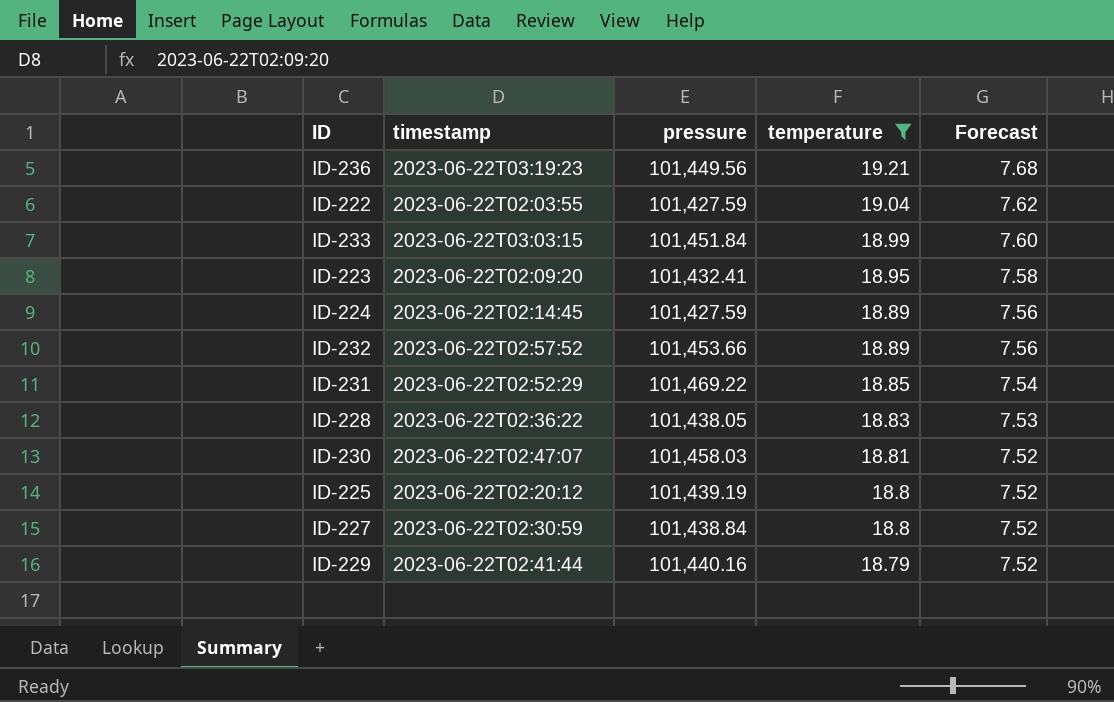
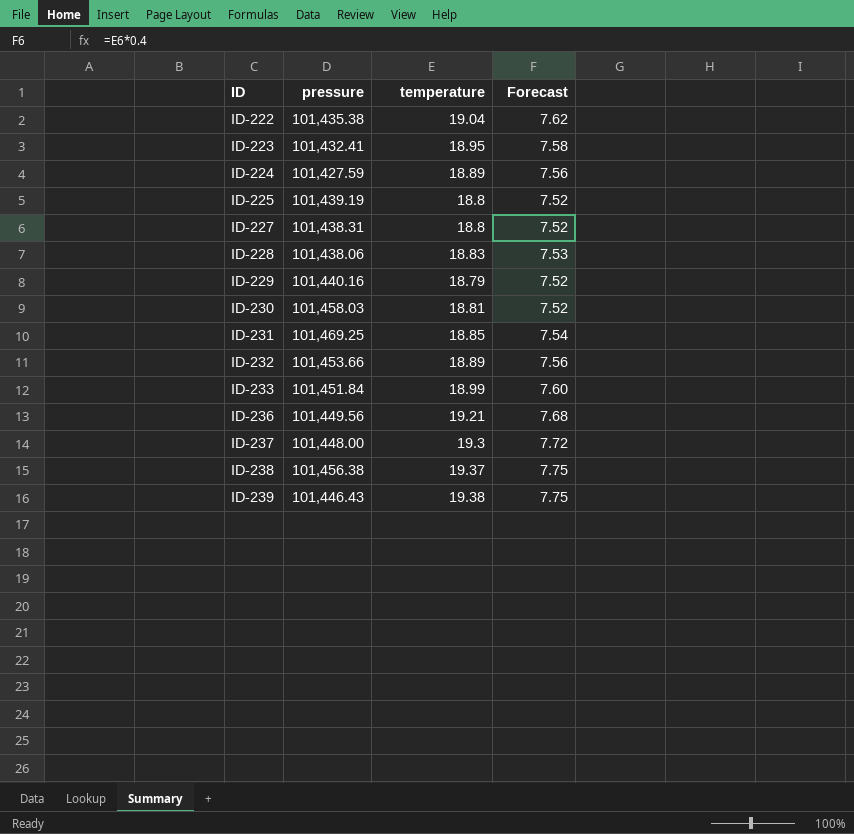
filter: temperature <= 19.21 -> none
row order: temperature descending -> ID ascending
column timestamp | position: 2 -> none
ID-222 | pressure: 101,427.59 -> 101,435.38
ID-227 | pressure: 101,438.84 -> 101,438.31
ID-228 | pressure: 101,438.05 -> 101,438.06
ID-231 | pressure: 101,469.22 -> 101,469.25

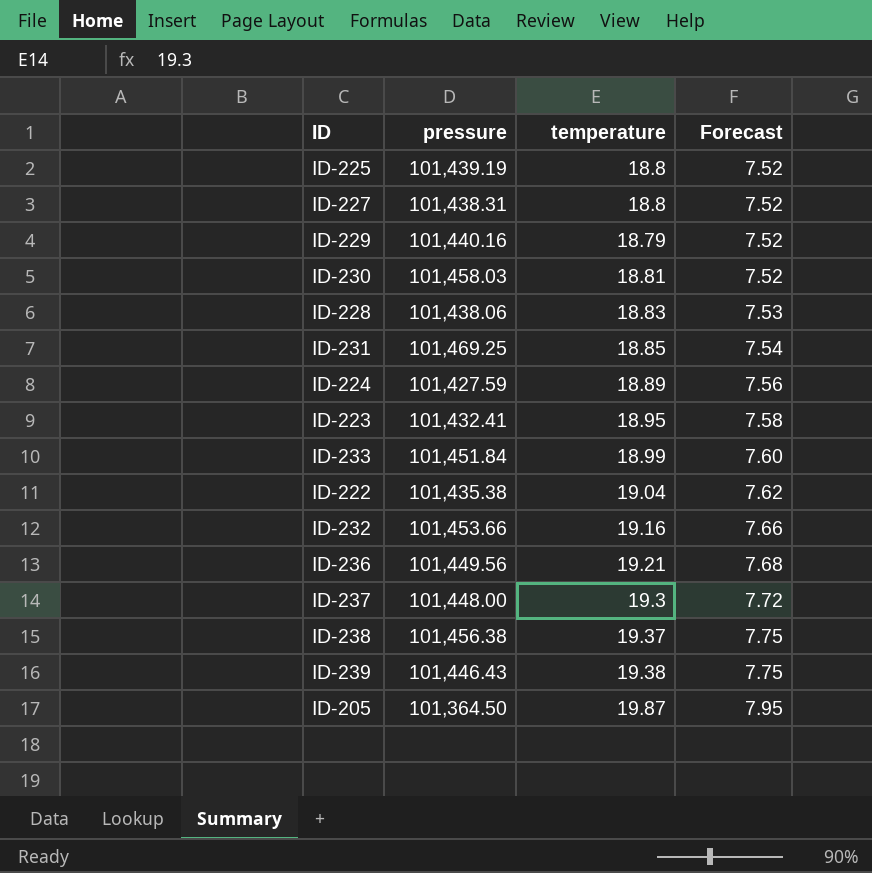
row order: ID ascending -> Forecast ascending
ID-232 | temperature: 18.89 -> 19.16
ID-232 | Forecast: 7.56 -> 7.66
row ID-205: none -> 101,364.50 | 19.87 | 7.95

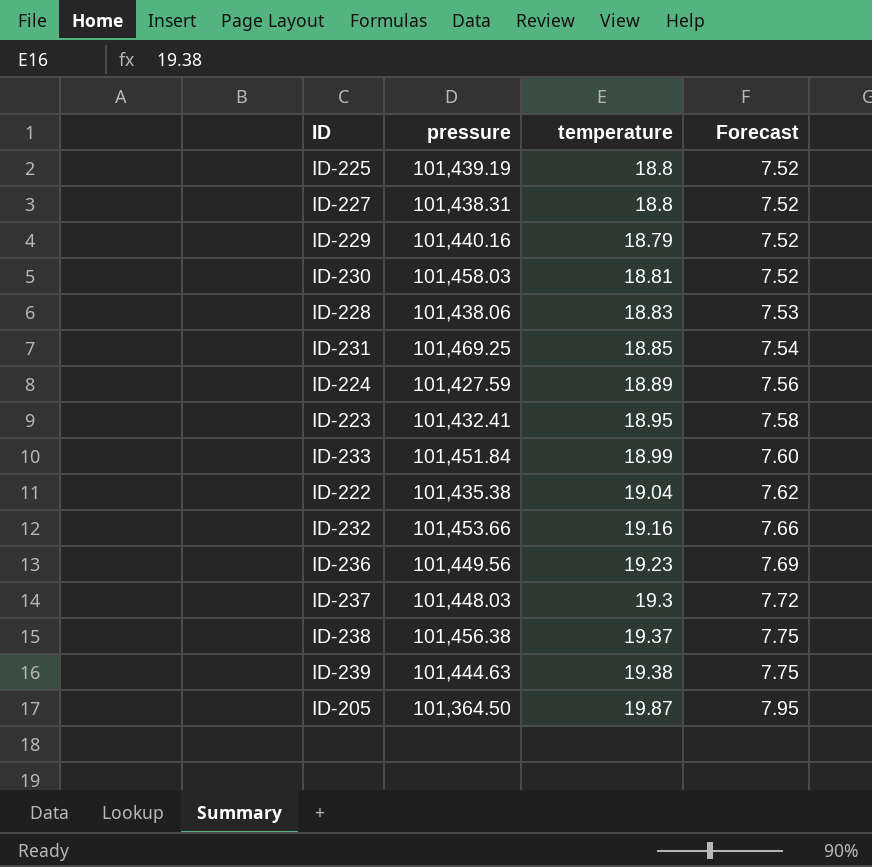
ID-236 | temperature: 19.21 -> 19.23
ID-236 | Forecast: 7.68 -> 7.69
ID-237 | pressure: 101,448.00 -> 101,448.03
ID-239 | pressure: 101,446.43 -> 101,444.63

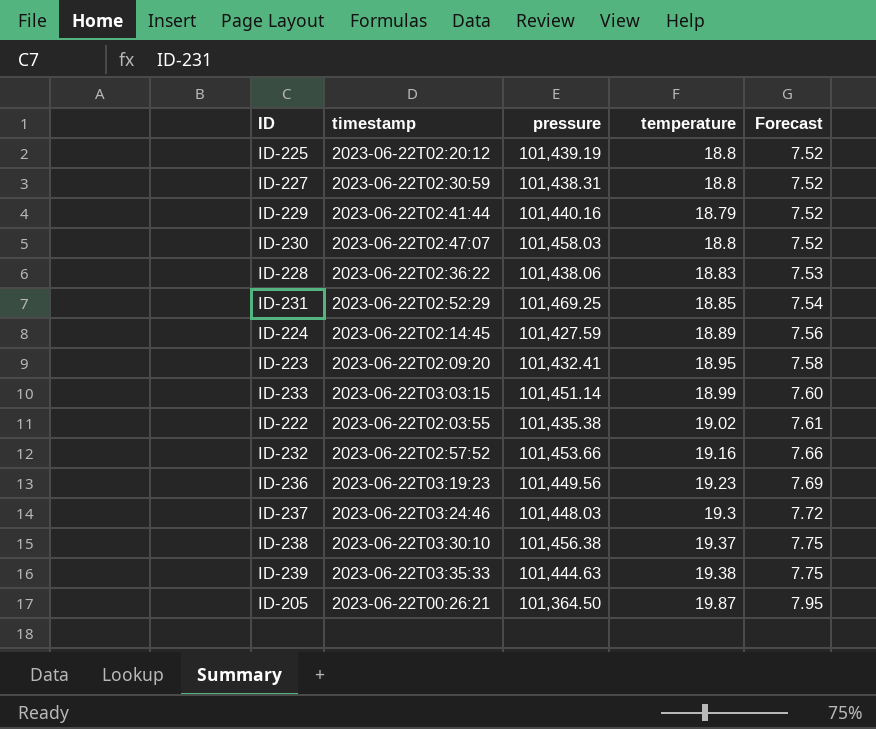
column timestamp | position: none -> 2
ID-230 | temperature: 18.81 -> 18.8
ID-233 | pressure: 101,451.84 -> 101,451.14
ID-222 | temperature: 19.04 -> 19.02
ID-222 | Forecast: 7.62 -> 7.61

